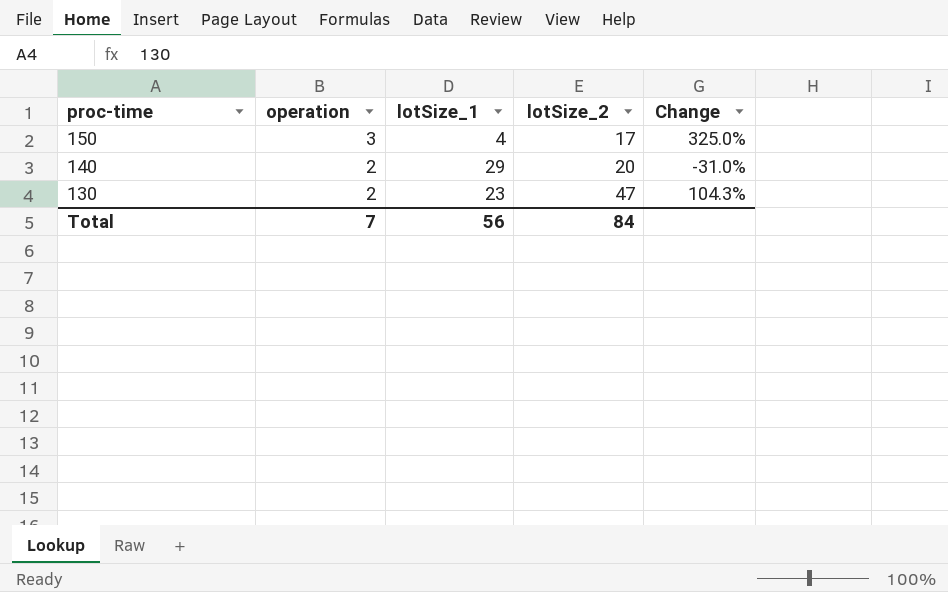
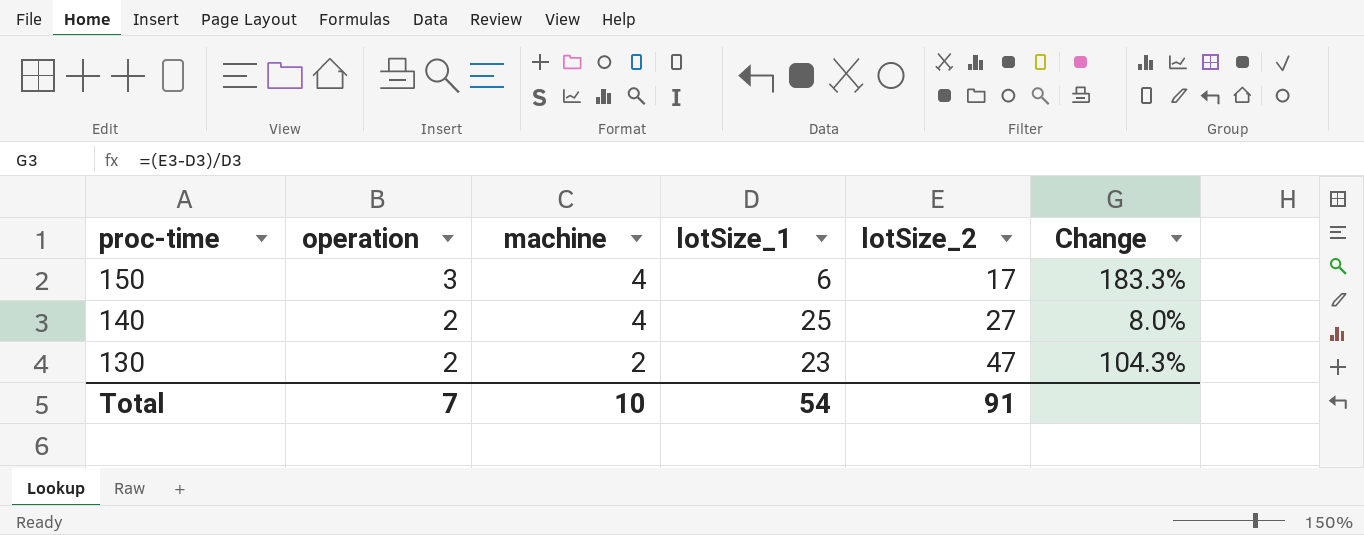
column machine | position: none -> 3
150 | lotSize_1: 4 -> 6
150 | Change: 325.0% -> 183.3%
140 | lotSize_1: 29 -> 25
140 | lotSize_2: 20 -> 27
140 | Change: -31.0% -> 8.0%
Total | lotSize_1: 56 -> 54
Total | lotSize_2: 84 -> 91

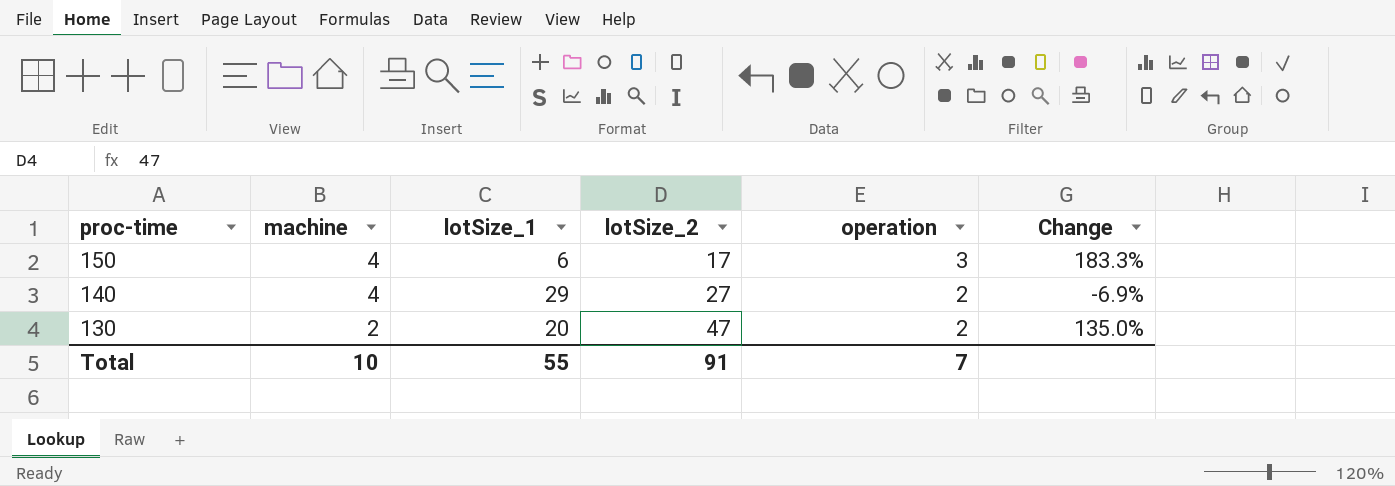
column operation | position: 2 -> 5
140 | lotSize_1: 25 -> 29
140 | Change: 8.0% -> -6.9%
130 | lotSize_1: 23 -> 20
130 | Change: 104.3% -> 135.0%
Total | lotSize_1: 54 -> 55

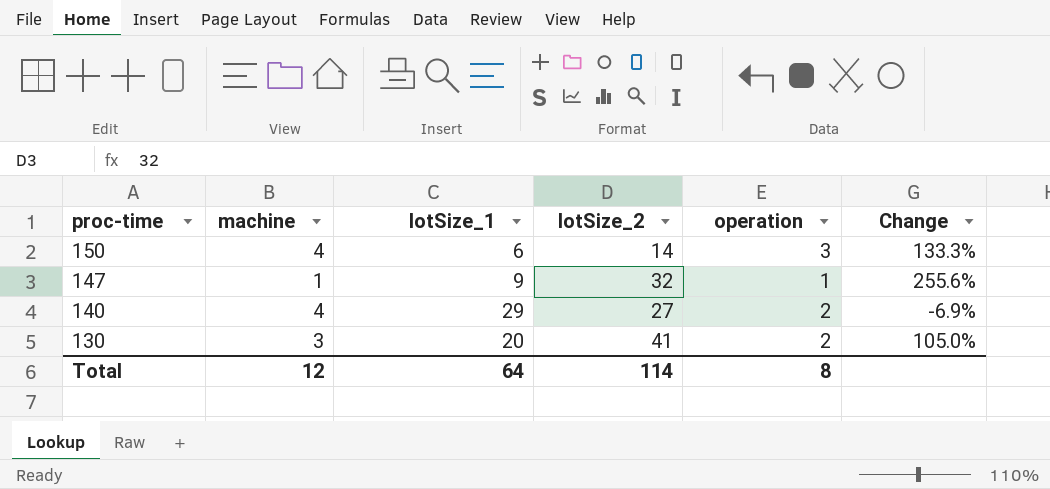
150 | lotSize_2: 17 -> 14
150 | Change: 183.3% -> 133.3%
row 147: none -> 1 | 9 | 32 | 1 | 255.6%
130 | machine: 2 -> 3
130 | lotSize_2: 47 -> 41
130 | Change: 135.0% -> 105.0%
Total | machine: 10 -> 12
Total | lotSize_1: 55 -> 64
Total | lotSize_2: 91 -> 114
Total | operation: 7 -> 8

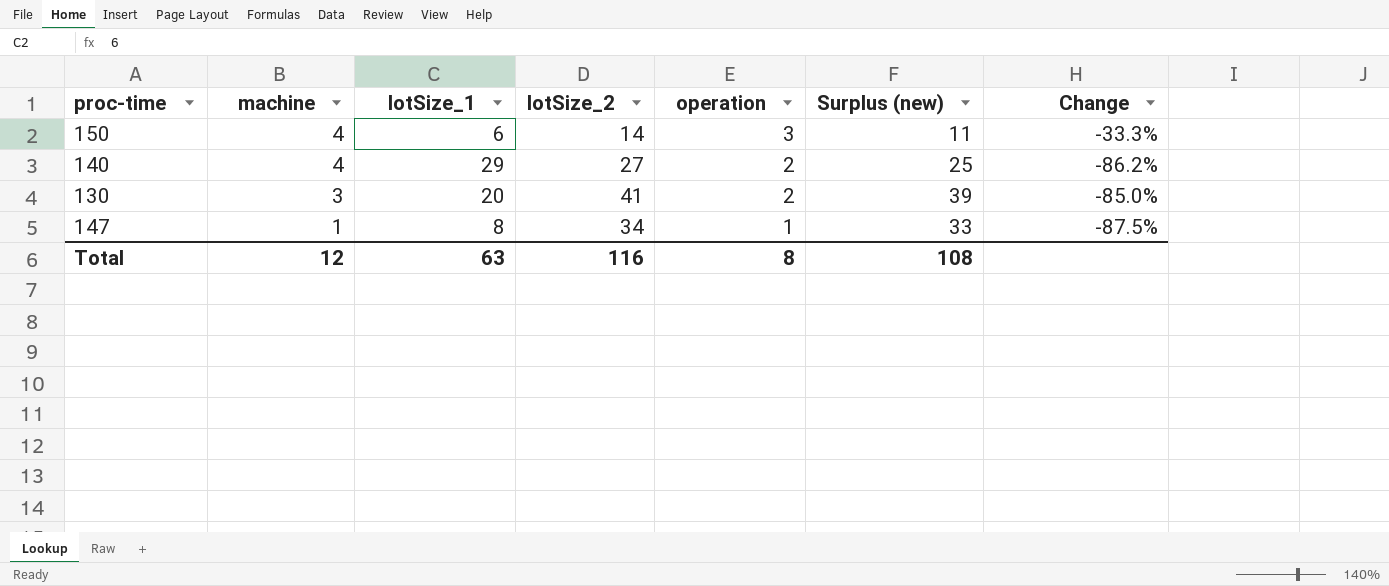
row order: proc-time descending -> machine descending
column Surplus (new) | formula: none -> [lotSize_2] - [operation]
column Change | formula: ([lotSize_2] - [lotSize_1]) / [lotSize_1] -> ([machine] - [lotSize_1]) / [lotSize_1]
147 | lotSize_1: 9 -> 8
147 | lotSize_2: 32 -> 34
Total | lotSize_1: 64 -> 63
Total | lotSize_2: 114 -> 116

